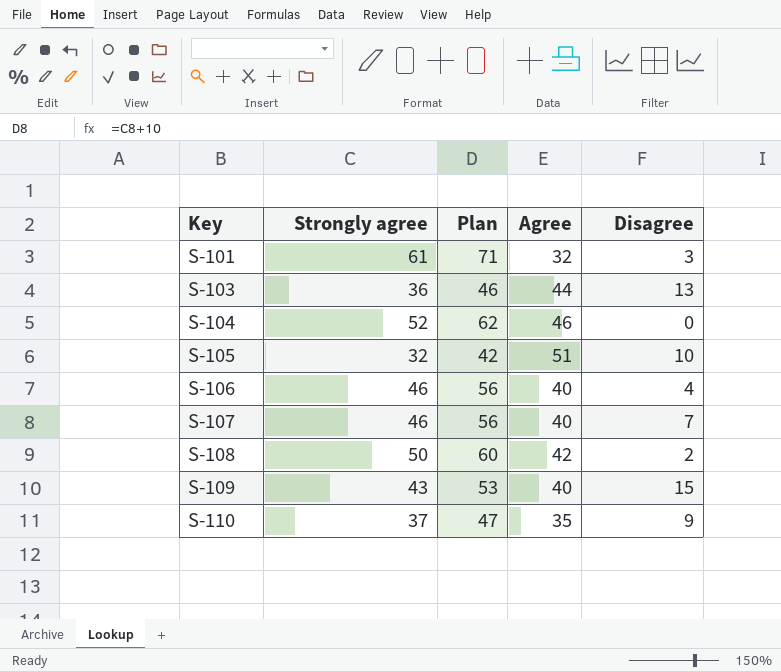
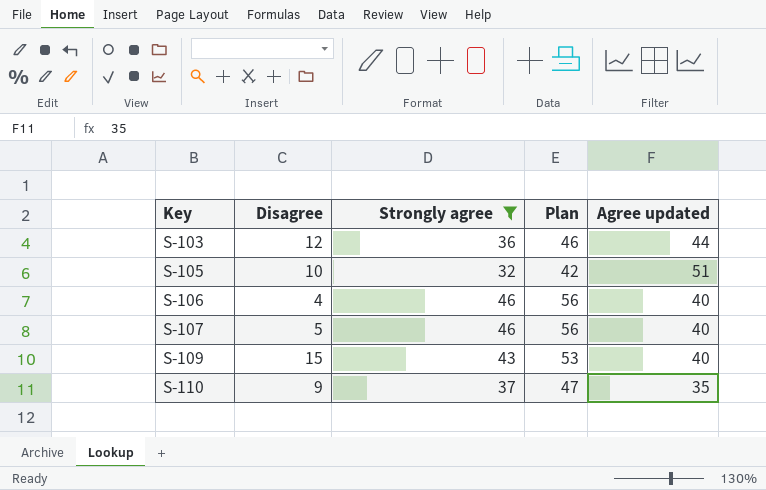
filter: none -> Strongly agree <= 46
column Disagree | position: 5 -> 2
column name: Agree -> Agree updated
S-103 | Disagree: 13 -> 12
S-107 | Disagree: 7 -> 5

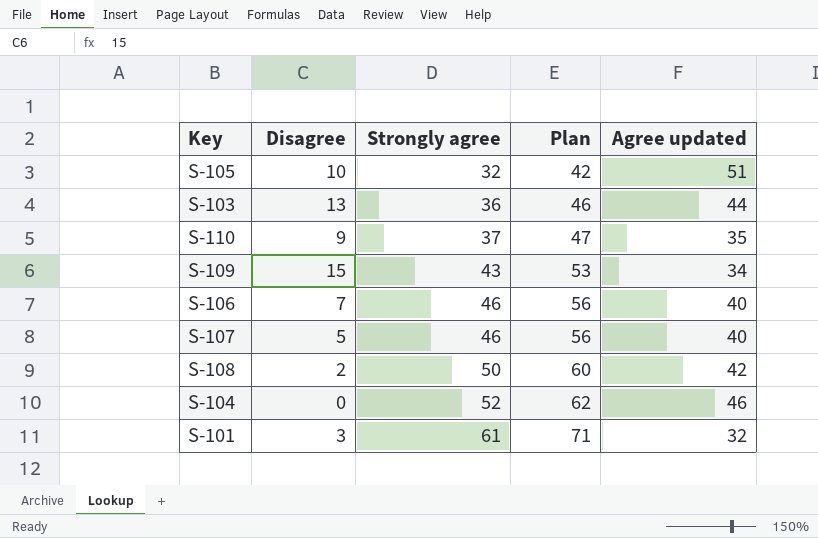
filter: Strongly agree <= 46 -> none
row order: Key ascending -> Strongly agree ascending
S-103 | Disagree: 12 -> 13
S-109 | Agree updated: 40 -> 34
S-106 | Disagree: 4 -> 7

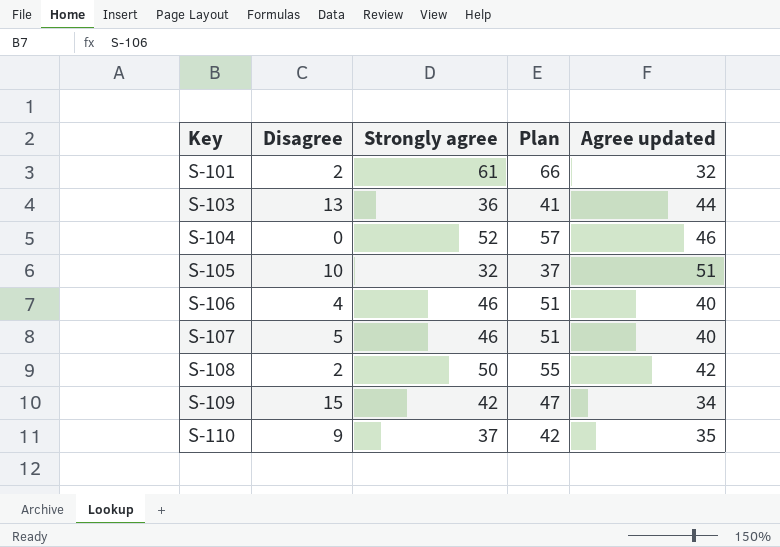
row order: Strongly agree ascending -> Key ascending
column Plan | formula: [Strongly agree] + 10 -> [Strongly agree] + 5
S-101 | Disagree: 3 -> 2
S-106 | Disagree: 7 -> 4
S-109 | Strongly agree: 43 -> 42

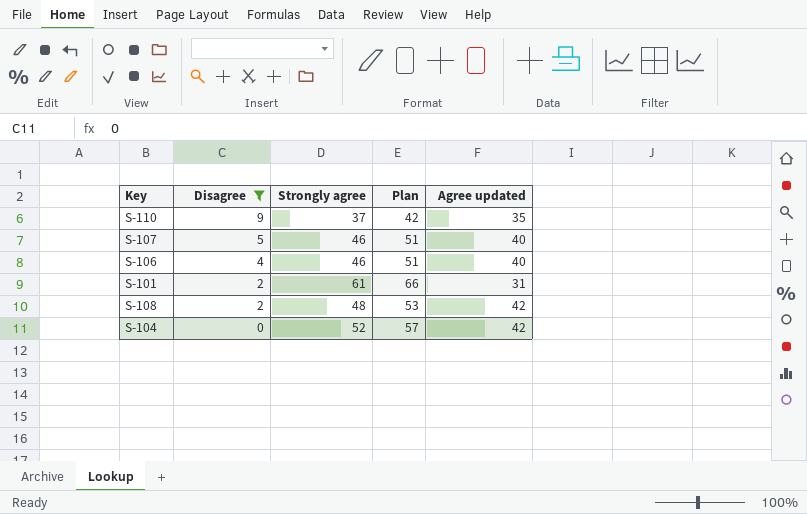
filter: none -> Disagree <= 9
row order: Key ascending -> Disagree descending
S-101 | Agree updated: 32 -> 31
S-108 | Strongly agree: 50 -> 48
S-108 | Plan: 55 -> 53
S-104 | Agree updated: 46 -> 42

